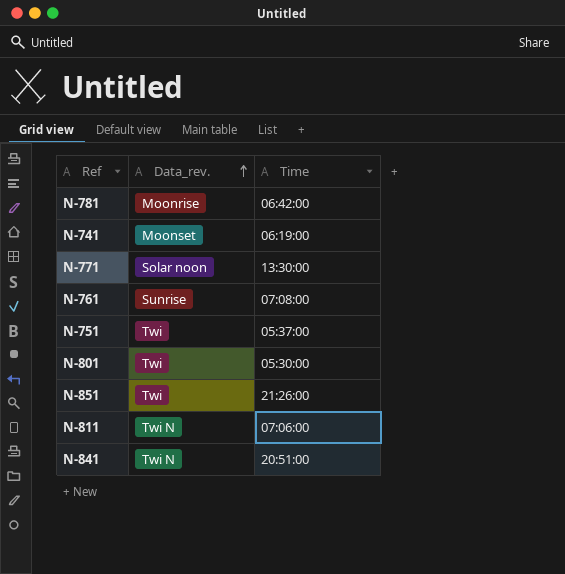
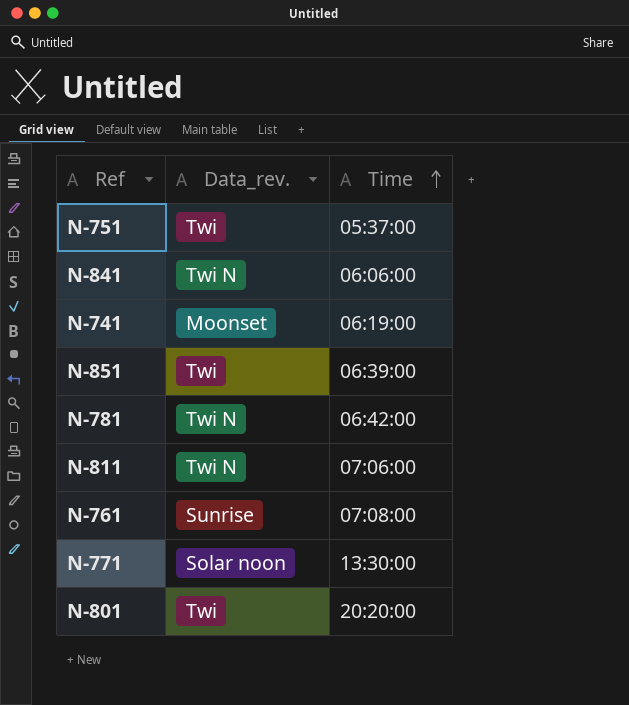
row order: Data_rev. ascending -> Time ascending
N-841 | Time: 20:51:00 -> 06:06:00
N-851 | Time: 21:26:00 -> 06:39:00
N-781 | Data_rev.: Moonrise -> Twi N
N-801 | Time: 05:30:00 -> 20:20:00

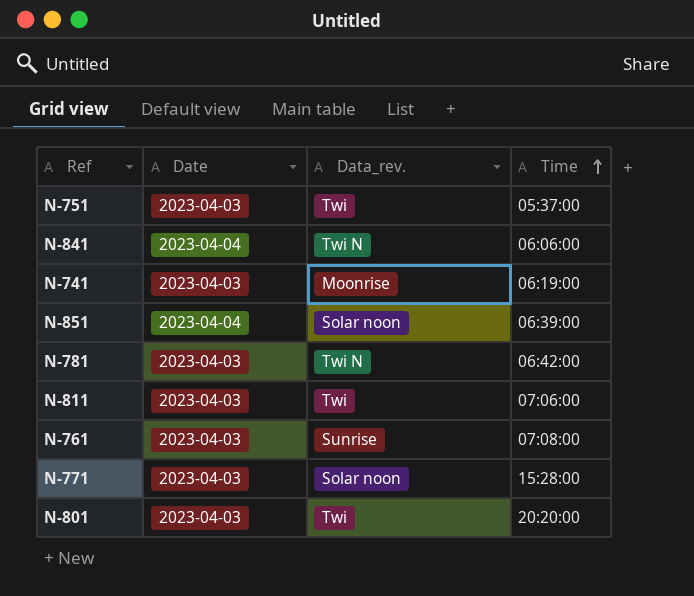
column Date | position: none -> 2
N-741 | Data_rev.: Moonset -> Moonrise
N-851 | Data_rev.: Twi -> Solar noon
N-811 | Data_rev.: Twi N -> Twi
N-771 | Time: 13:30:00 -> 15:28:00

